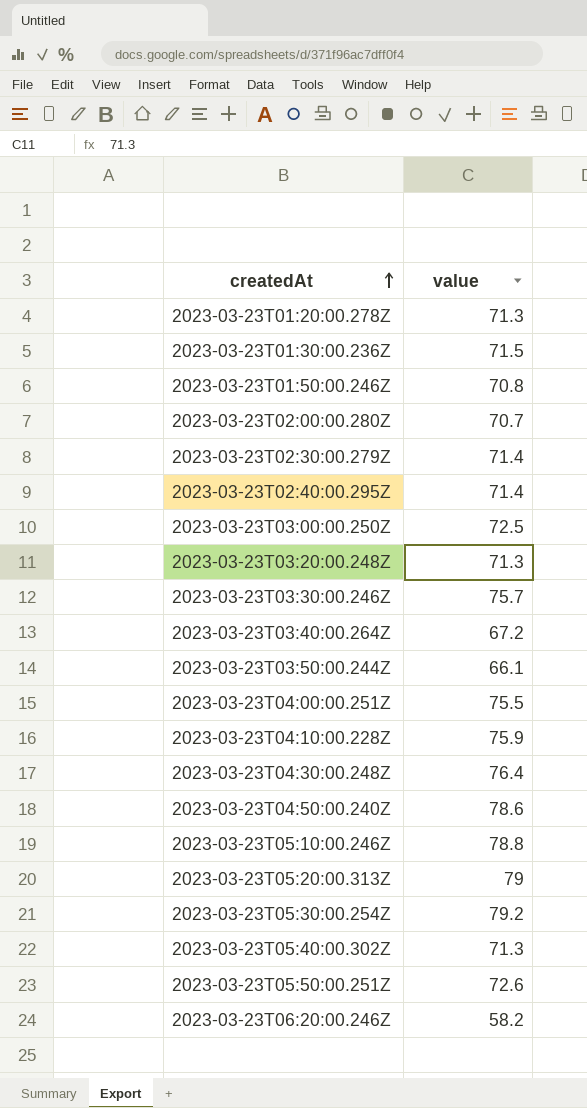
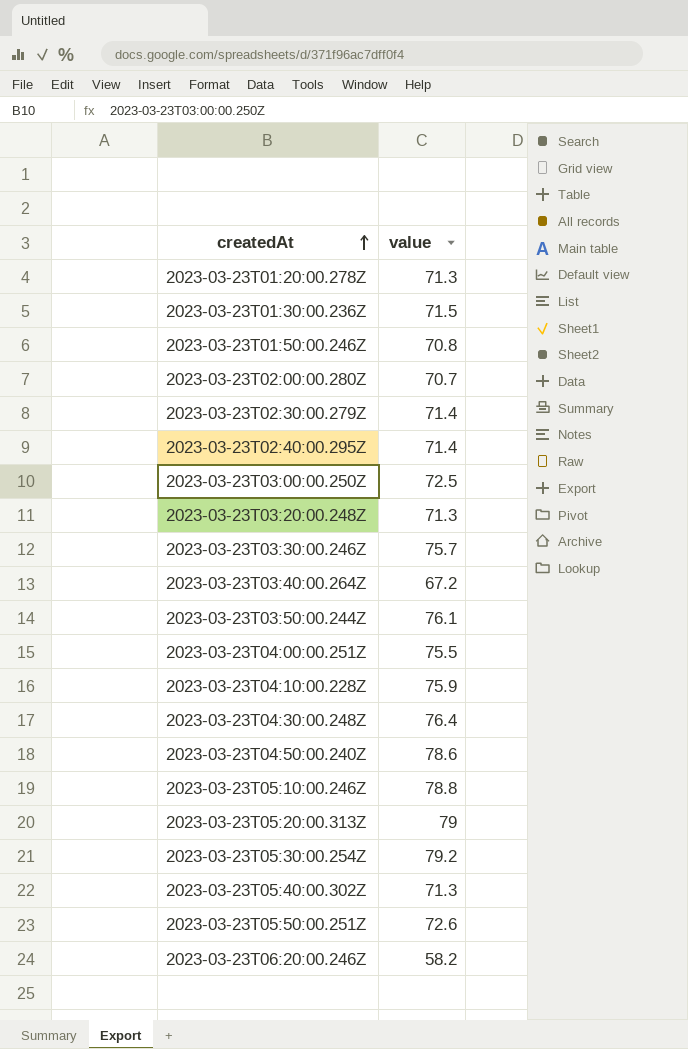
2023-03-23T03:50:00.244Z | value: 66.1 -> 76.1

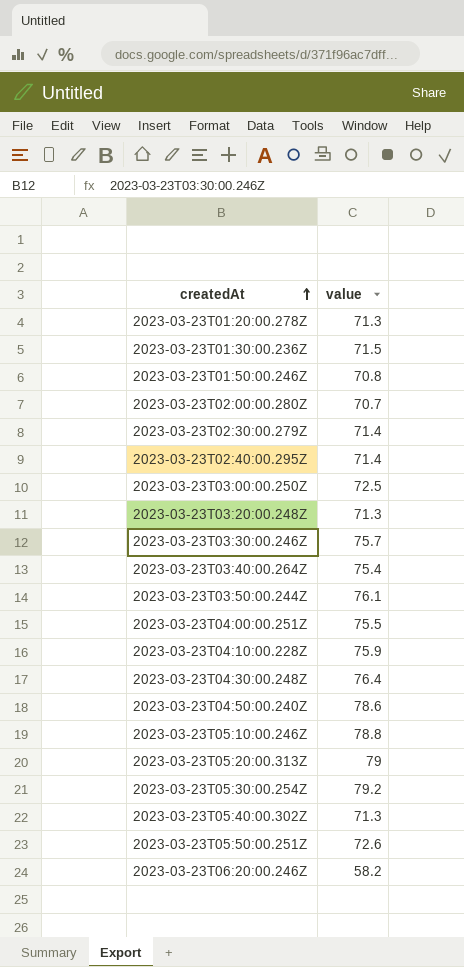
2023-03-23T03:40:00.264Z | value: 67.2 -> 75.4

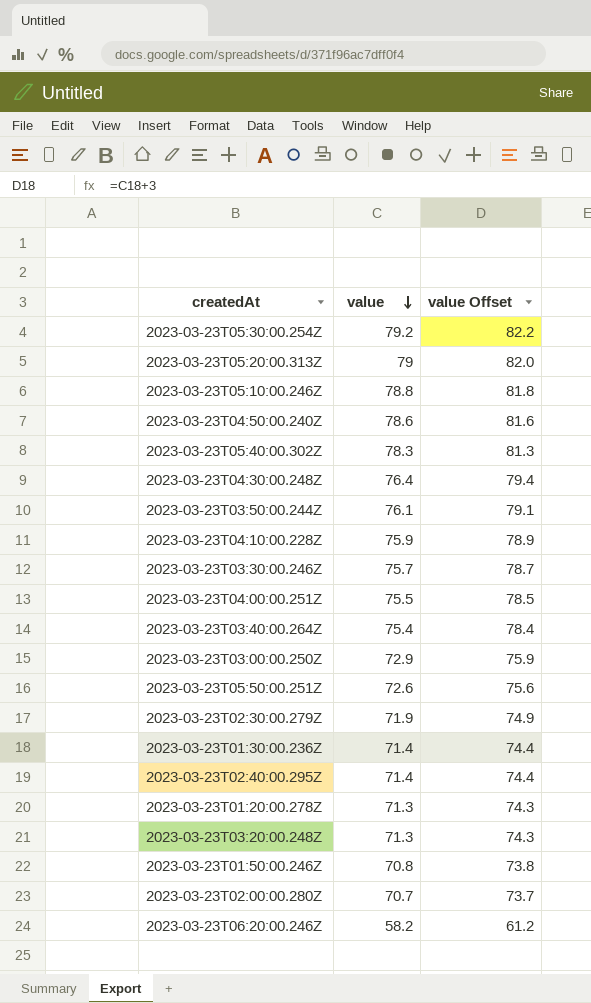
row order: createdAt ascending -> value descending
column value Offset | formula: none -> [value] + 3
2023-03-23T05:40:00.302Z | value: 71.3 -> 78.3
2023-03-23T03:00:00.250Z | value: 72.5 -> 72.9
2023-03-23T02:30:00.279Z | value: 71.4 -> 71.9
2023-03-23T01:30:00.236Z | value: 71.5 -> 71.4

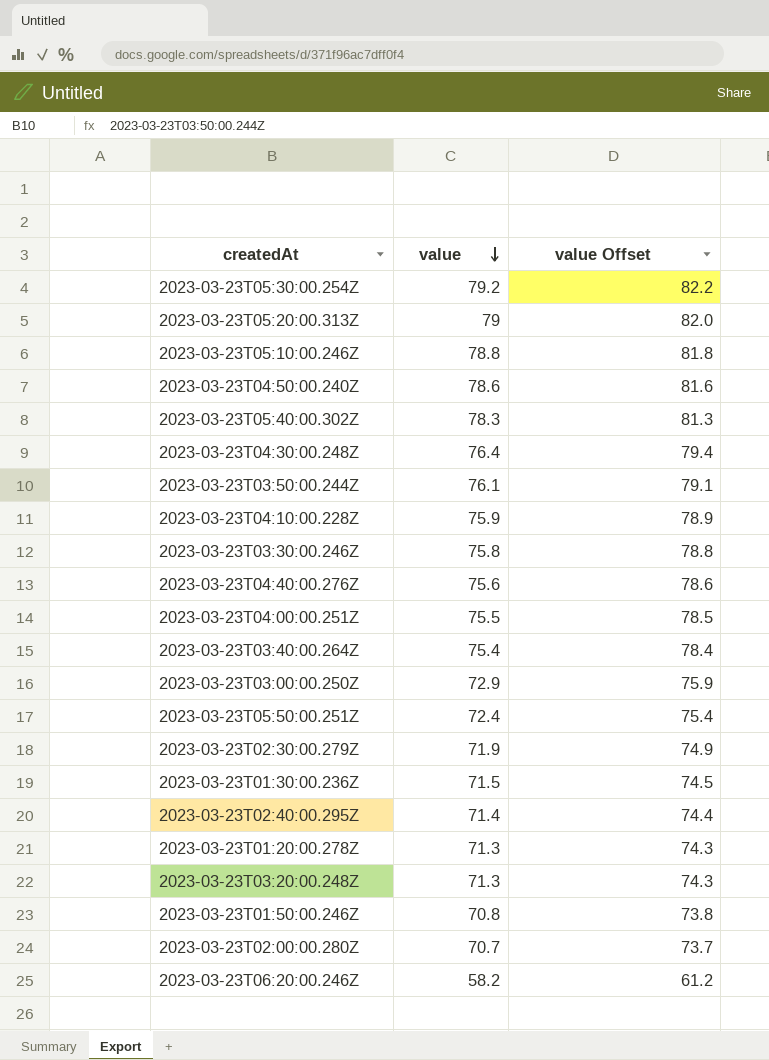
2023-03-23T03:30:00.246Z | value: 75.7 -> 75.8
2023-03-23T03:30:00.246Z | value Offset: 78.7 -> 78.8
row 2023-03-23T04:40:00.276Z: none -> 75.6 | 78.6
2023-03-23T05:50:00.251Z | value: 72.6 -> 72.4
2023-03-23T05:50:00.251Z | value Offset: 75.6 -> 75.4
2023-03-23T01:30:00.236Z | value: 71.4 -> 71.5
2023-03-23T01:30:00.236Z | value Offset: 74.4 -> 74.5

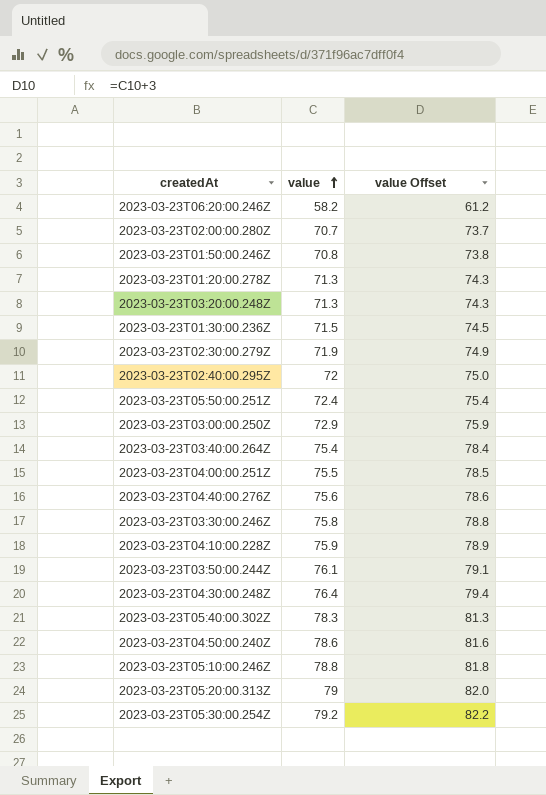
row order: value descending -> value ascending
2023-03-23T02:40:00.295Z | value: 71.4 -> 72
2023-03-23T02:40:00.295Z | value Offset: 74.4 -> 75.0

